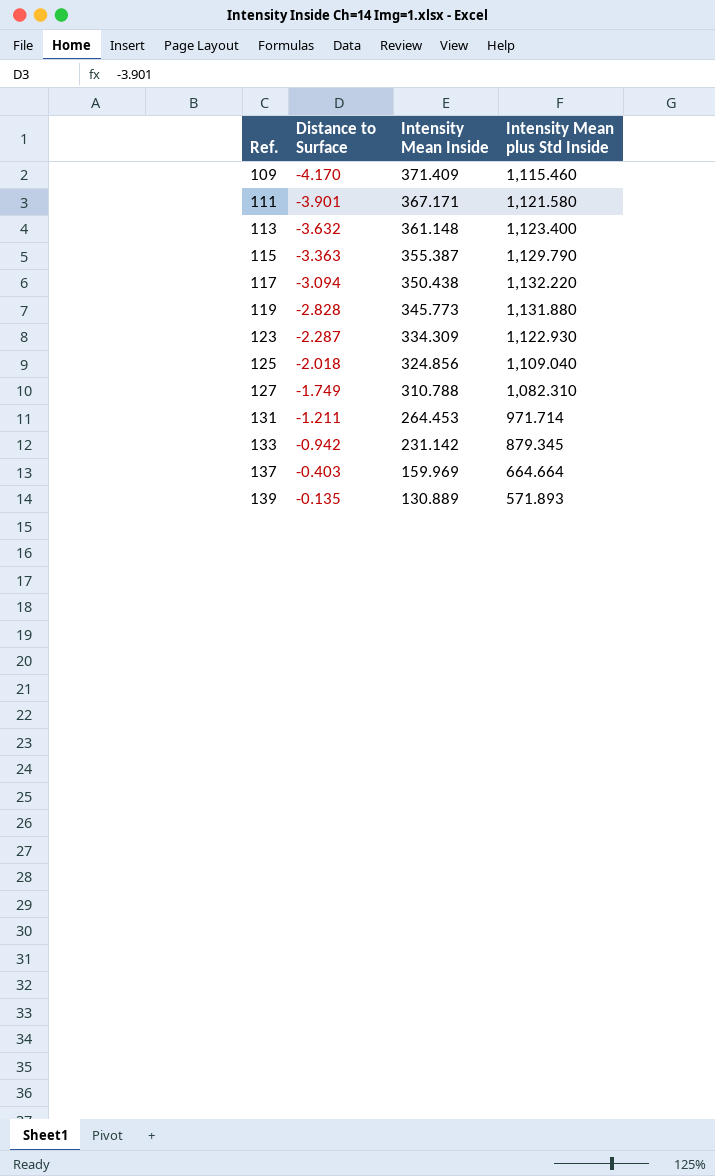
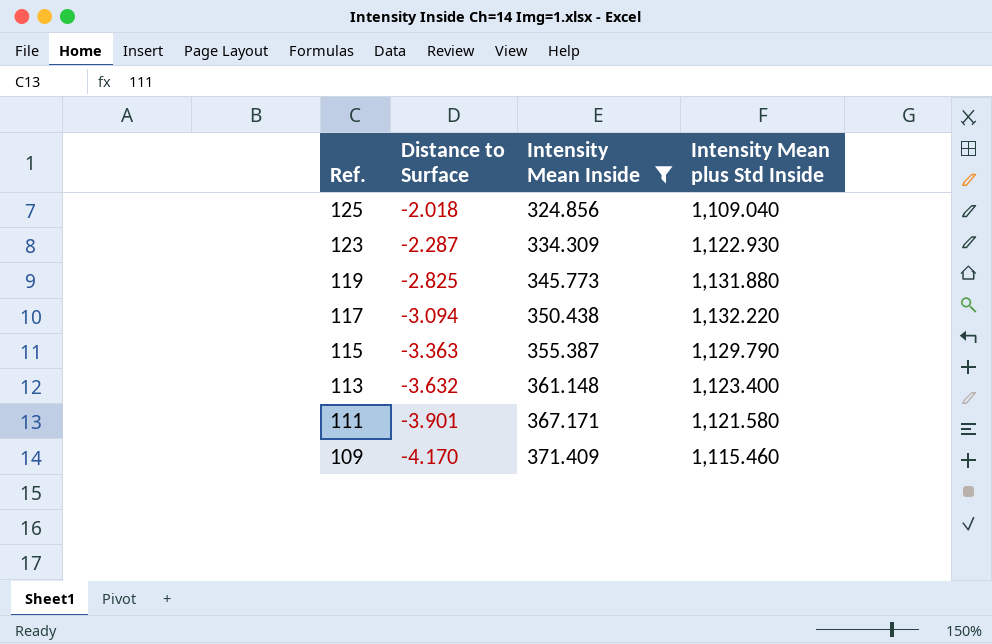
filter: none -> Intensity Mean Inside >= 324.856
row order: Ref. ascending -> Ref. descending
119 | Distance to Surface: -2.828 -> -2.825

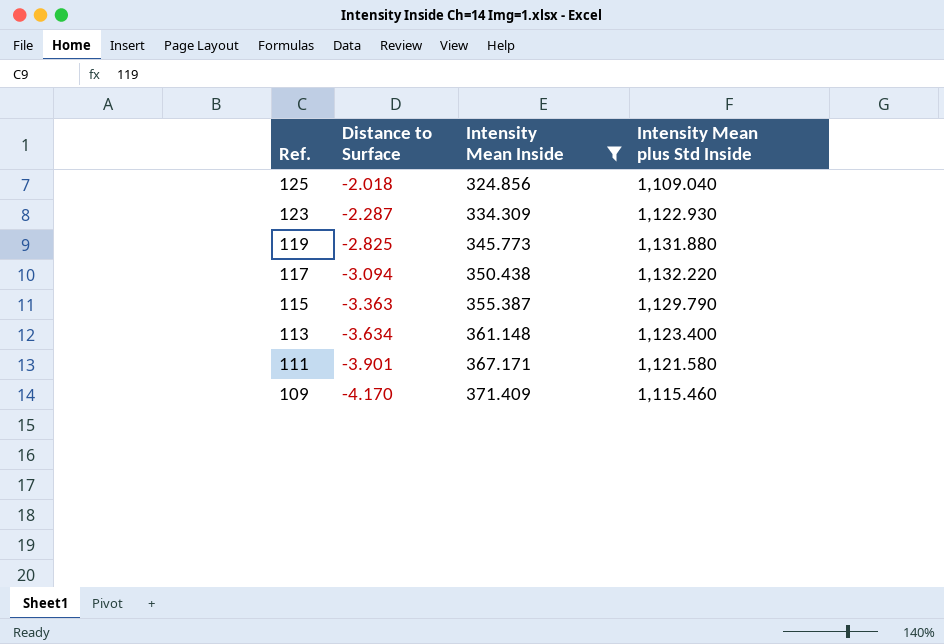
113 | Distance to Surface: -3.632 -> -3.634

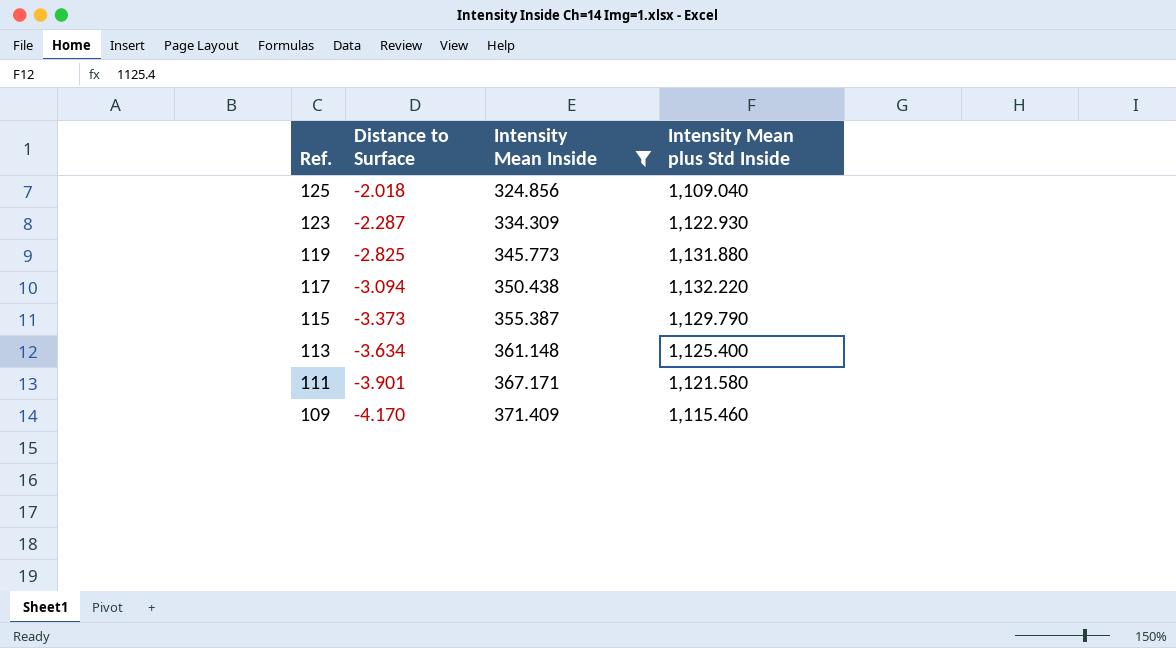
115 | Distance to Surface: -3.363 -> -3.373
113 | Intensity Mean plus Std Inside: 1,123.400 -> 1,125.400

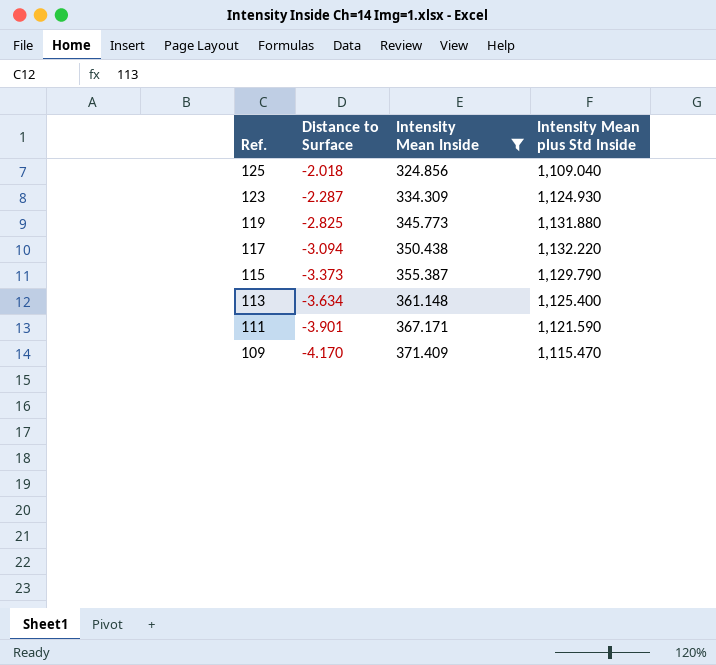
123 | Intensity Mean plus Std Inside: 1,122.930 -> 1,124.930
111 | Intensity Mean plus Std Inside: 1,121.580 -> 1,121.590
109 | Intensity Mean plus Std Inside: 1,115.460 -> 1,115.470

